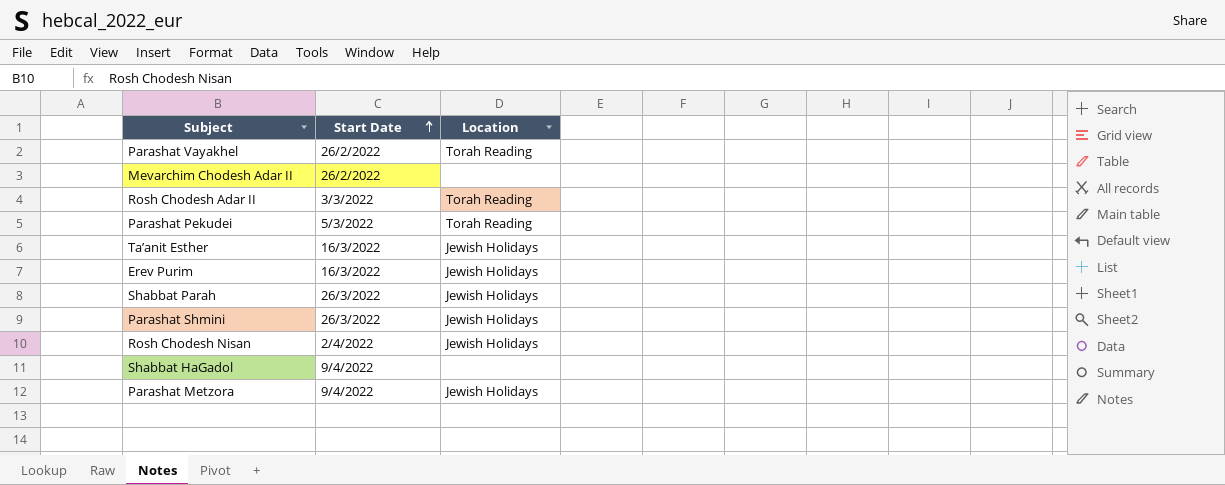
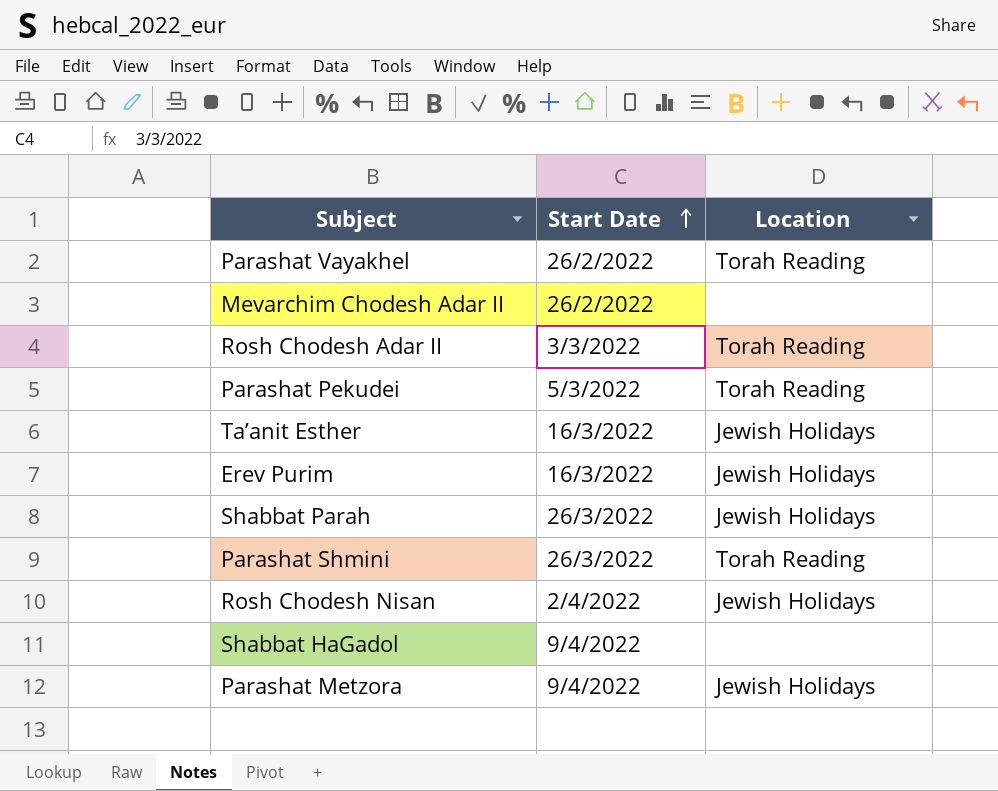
Parashat Shmini | Location: Jewish Holidays -> Torah Reading

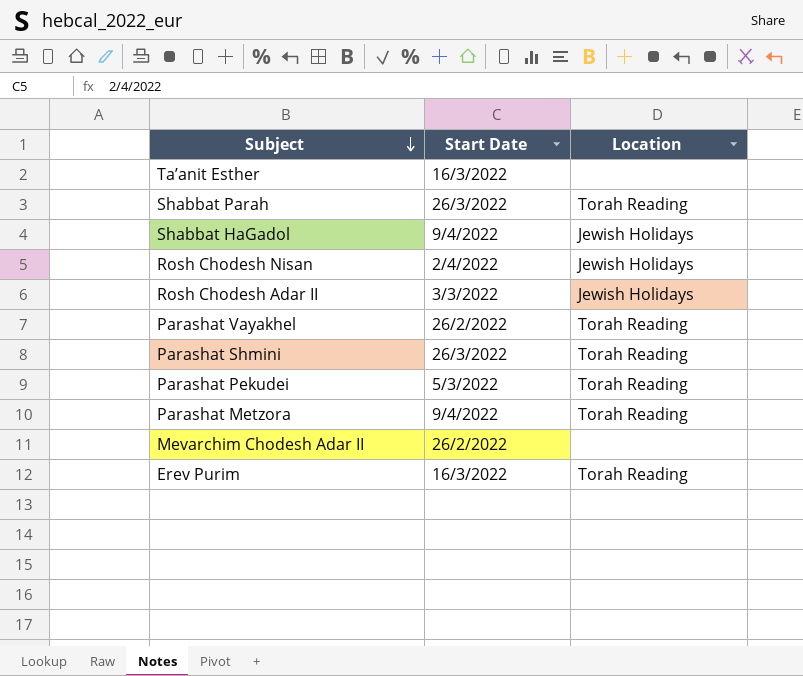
row order: Start Date ascending -> Subject descending
Ta’anit Esther | Location: Jewish Holidays -> none
Shabbat Parah | Location: Jewish Holidays -> Torah Reading
Shabbat HaGadol | Location: none -> Jewish Holidays
Rosh Chodesh Adar II | Location: Torah Reading -> Jewish Holidays
Parashat Metzora | Location: Jewish Holidays -> Torah Reading
Erev Purim | Location: Jewish Holidays -> Torah Reading

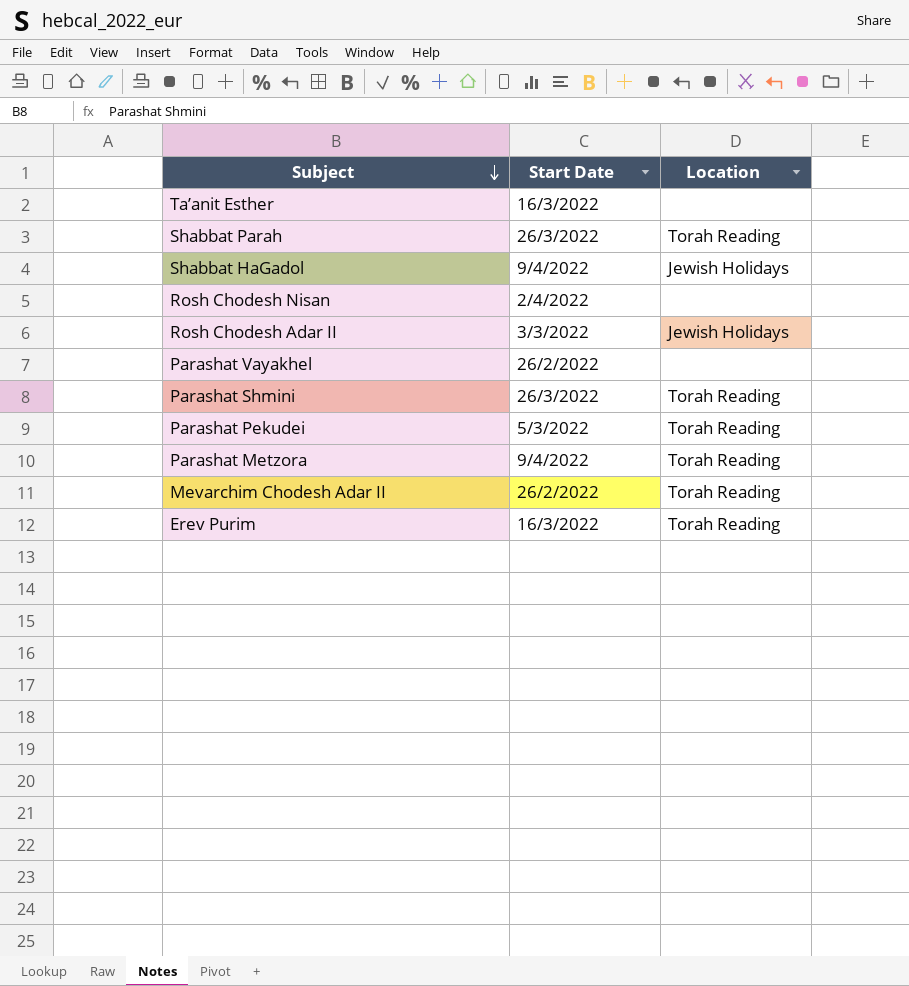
Rosh Chodesh Nisan | Location: Jewish Holidays -> none
Parashat Vayakhel | Location: Torah Reading -> none
Mevarchim Chodesh Adar II | Location: none -> Torah Reading

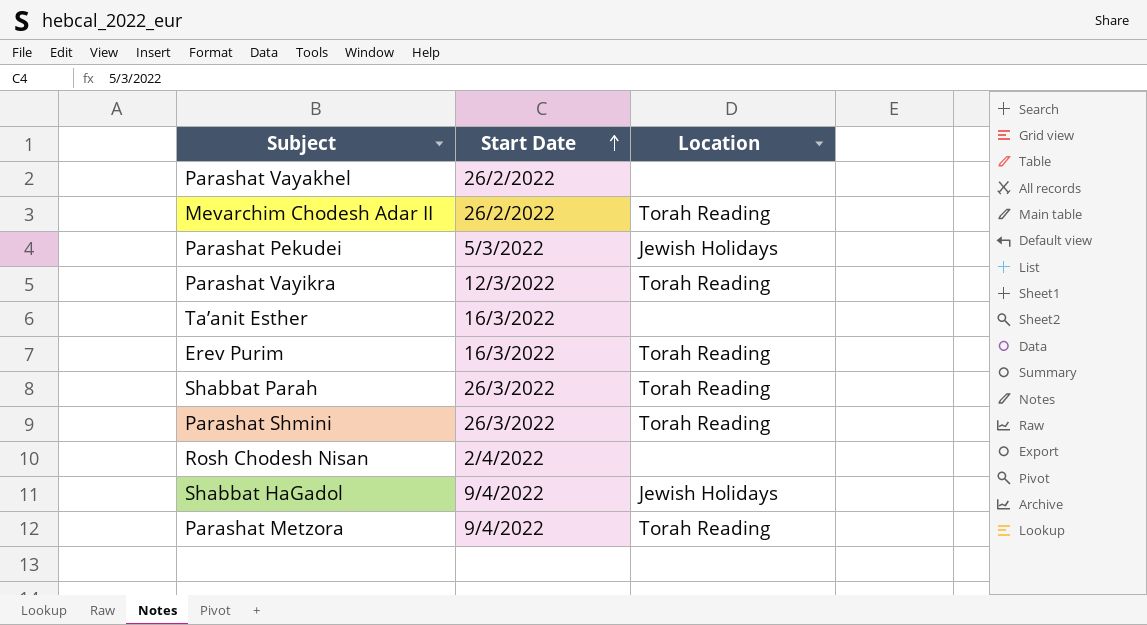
row order: Subject descending -> Start Date ascending
row Rosh Chodesh Adar II: 3/3/2022 | Jewish Holidays -> none
Parashat Pekudei | Location: Torah Reading -> Jewish Holidays
row Parashat Vayikra: none -> 12/3/2022 | Torah Reading

